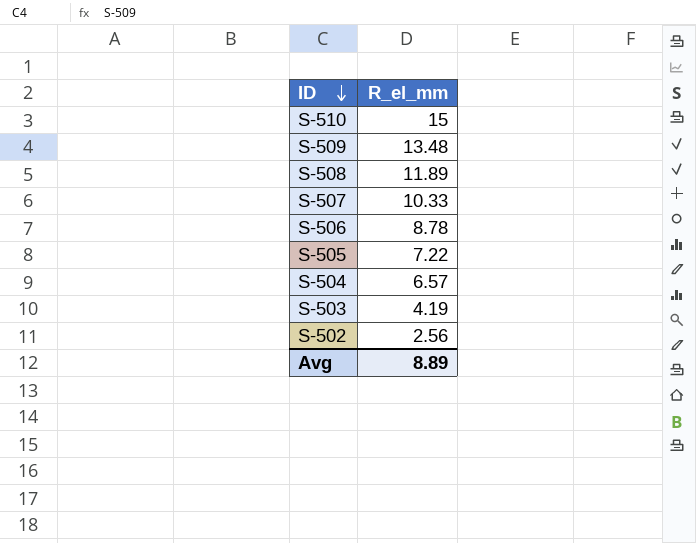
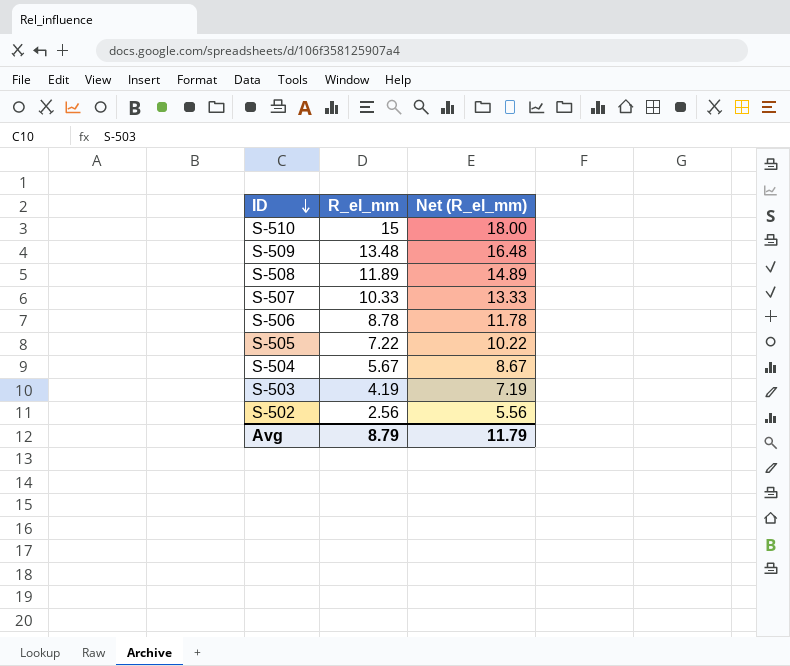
column Net (R_el_mm) | formula: none -> [R_el_mm] + 3
S-504 | R_el_mm: 6.57 -> 5.67
Avg | R_el_mm: 8.89 -> 8.79

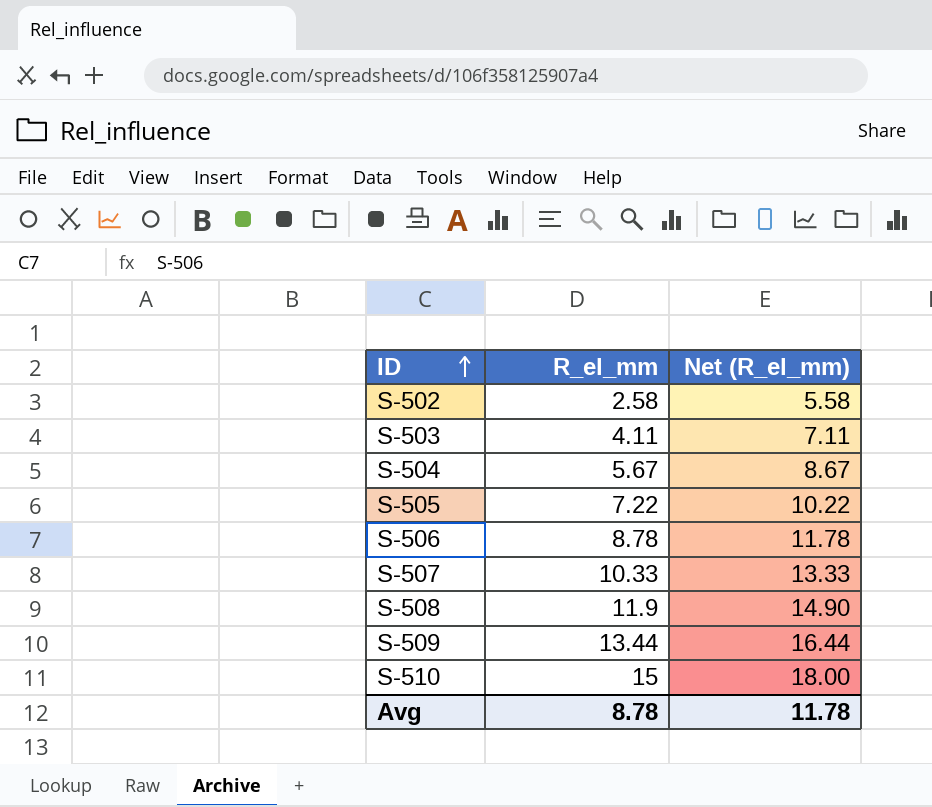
row order: ID descending -> ID ascending
S-502 | R_el_mm: 2.56 -> 2.58
S-502 | Net (R_el_mm): 5.56 -> 5.58
S-503 | R_el_mm: 4.19 -> 4.11
S-503 | Net (R_el_mm): 7.19 -> 7.11
S-508 | R_el_mm: 11.89 -> 11.9
S-508 | Net (R_el_mm): 14.89 -> 14.90
S-509 | R_el_mm: 13.48 -> 13.44
S-509 | Net (R_el_mm): 16.48 -> 16.44
Avg | R_el_mm: 8.79 -> 8.78
Avg | Net (R_el_mm): 11.79 -> 11.78

